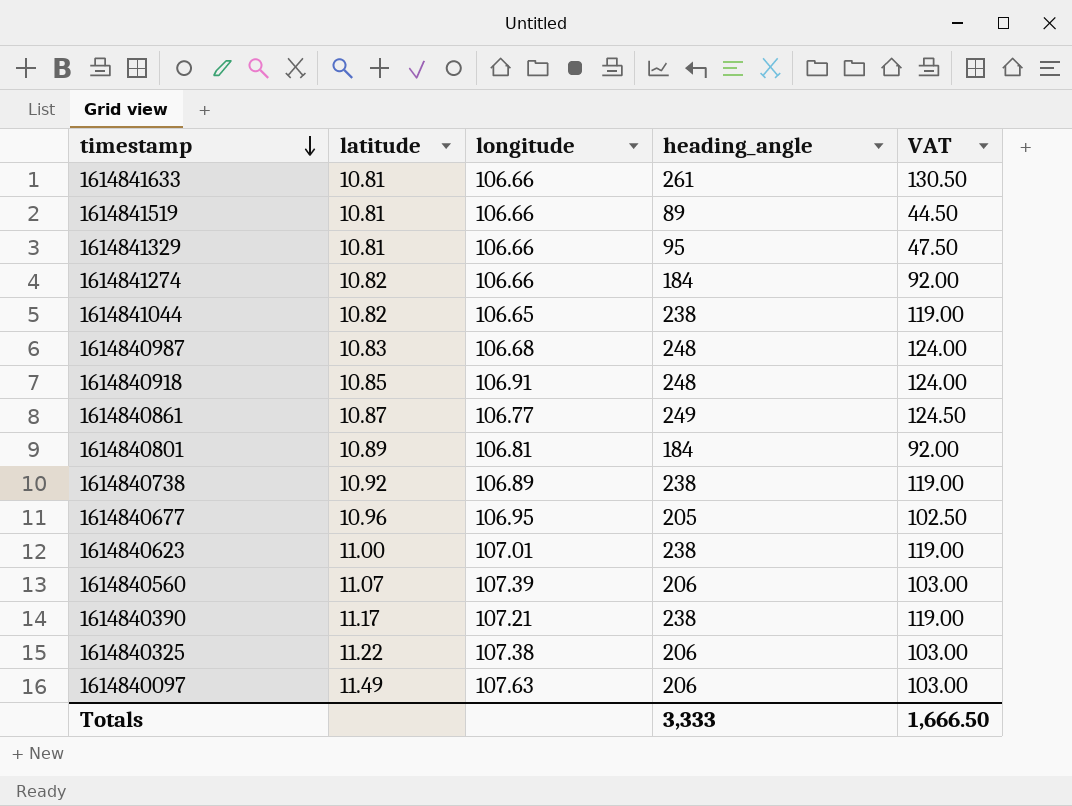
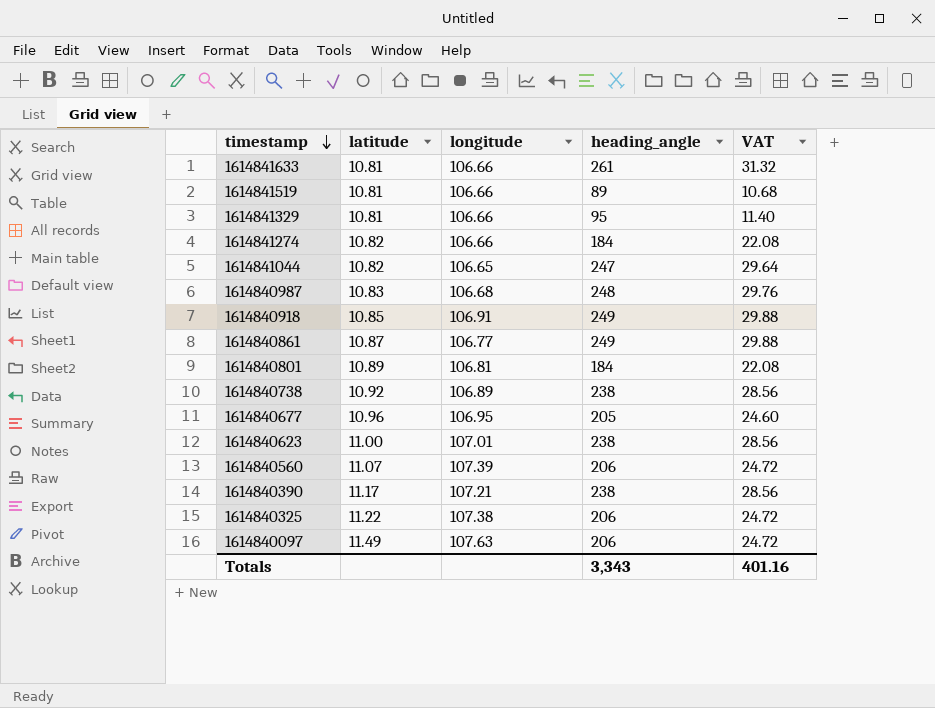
column VAT | formula: [heading_angle] * 0.5 -> [heading_angle] * 0.12
1614841044 | heading_angle: 238 -> 247
1614840918 | heading_angle: 248 -> 249
Totals | heading_angle: 3,333 -> 3,343
Totals | VAT: 1,666.50 -> 401.16

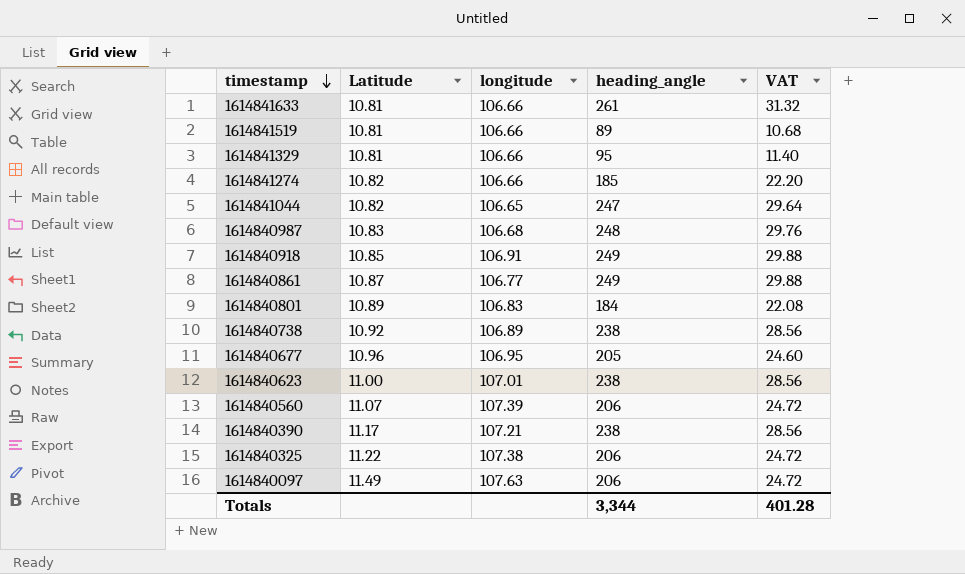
column name: latitude -> Latitude
1614841274 | heading_angle: 184 -> 185
1614841274 | VAT: 22.08 -> 22.20
1614840801 | longitude: 106.81 -> 106.83
Totals | heading_angle: 3,343 -> 3,344
Totals | VAT: 401.16 -> 401.28

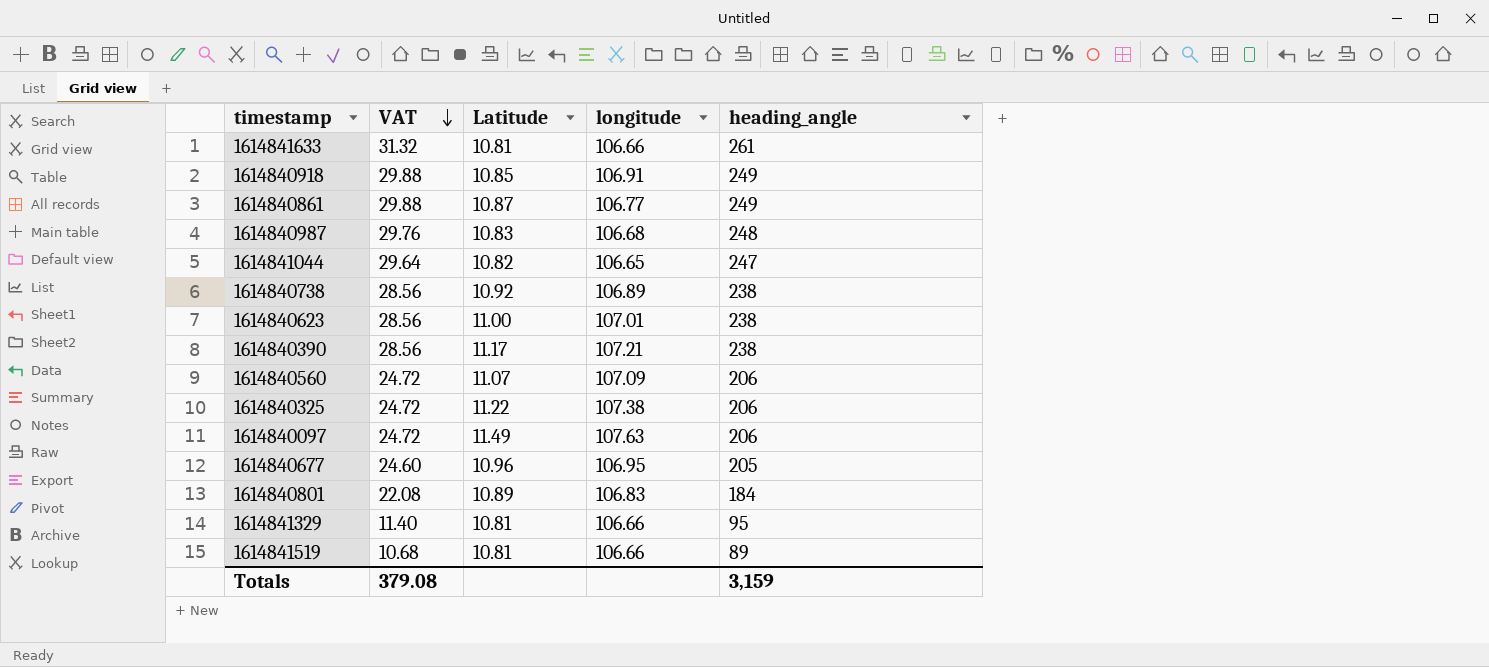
row order: timestamp descending -> VAT descending
column VAT | position: 5 -> 2
row 1614841274: 10.82 | 106.66 | 185 | 22.20 -> none
1614840560 | longitude: 107.39 -> 107.09
Totals | VAT: 401.28 -> 379.08
Totals | heading_angle: 3,344 -> 3,159

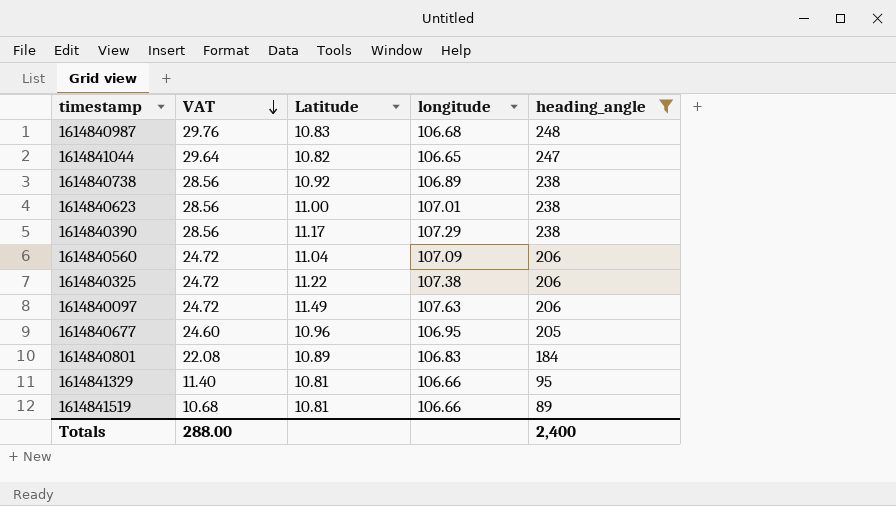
filter: none -> heading_angle <= 248
1614840390 | longitude: 107.21 -> 107.29
1614840560 | Latitude: 11.07 -> 11.04
Totals | VAT: 379.08 -> 288.00
Totals | heading_angle: 3,159 -> 2,400

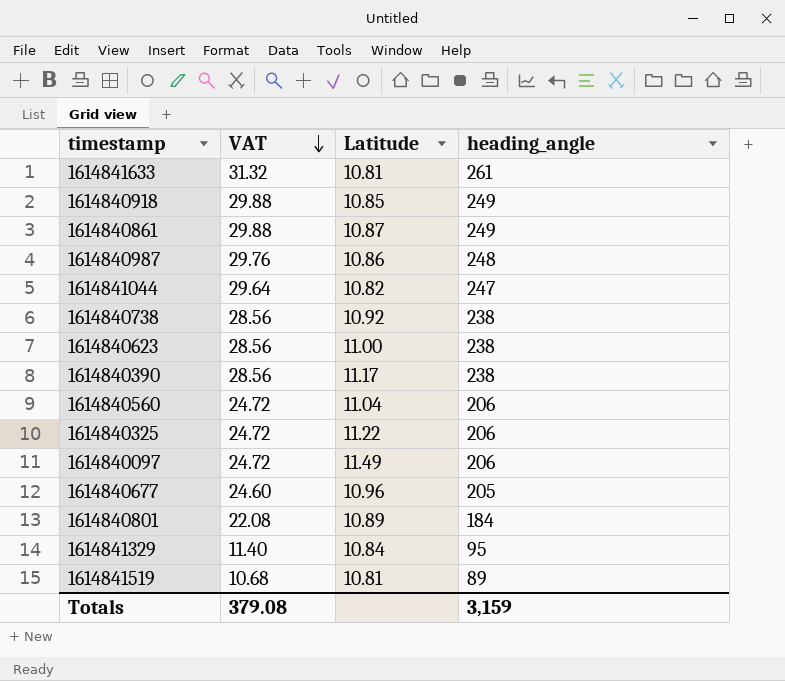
filter: heading_angle <= 248 -> none
column longitude | position: 4 -> none
1614840987 | Latitude: 10.83 -> 10.86
1614841329 | Latitude: 10.81 -> 10.84
Totals | VAT: 288.00 -> 379.08
Totals | heading_angle: 2,400 -> 3,159

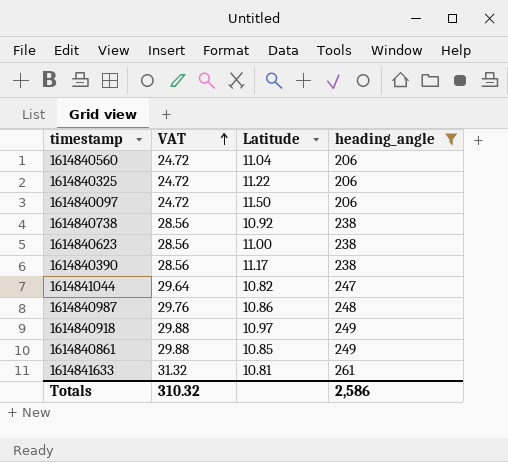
filter: none -> heading_angle >= 206
row order: VAT descending -> VAT ascending
1614840097 | Latitude: 11.49 -> 11.50
1614840918 | Latitude: 10.85 -> 10.97
1614840861 | Latitude: 10.87 -> 10.85
Totals | VAT: 379.08 -> 310.32
Totals | heading_angle: 3,159 -> 2,586

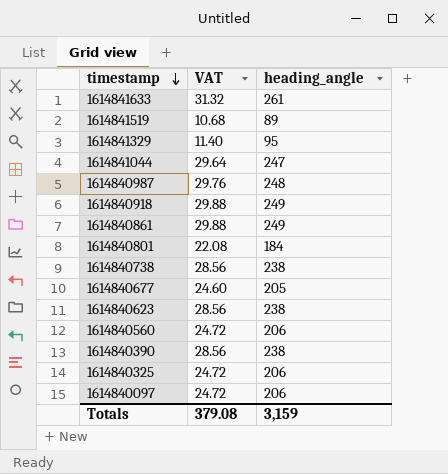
filter: heading_angle >= 206 -> none
row order: VAT ascending -> timestamp descending
column Latitude | position: 3 -> none
Totals | VAT: 310.32 -> 379.08
Totals | heading_angle: 2,586 -> 3,159

